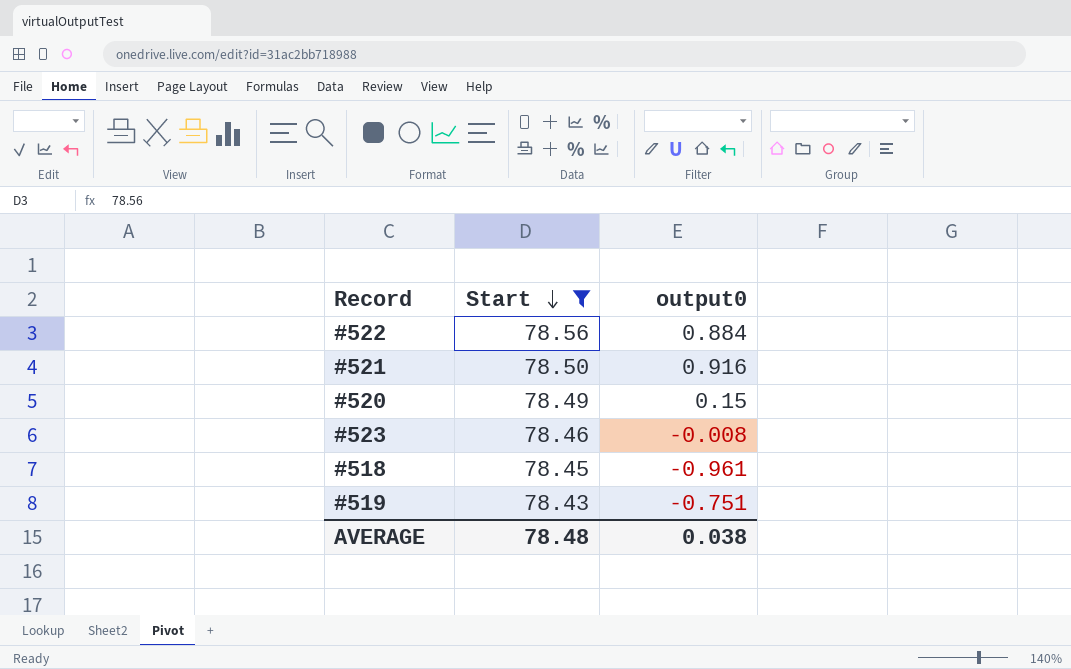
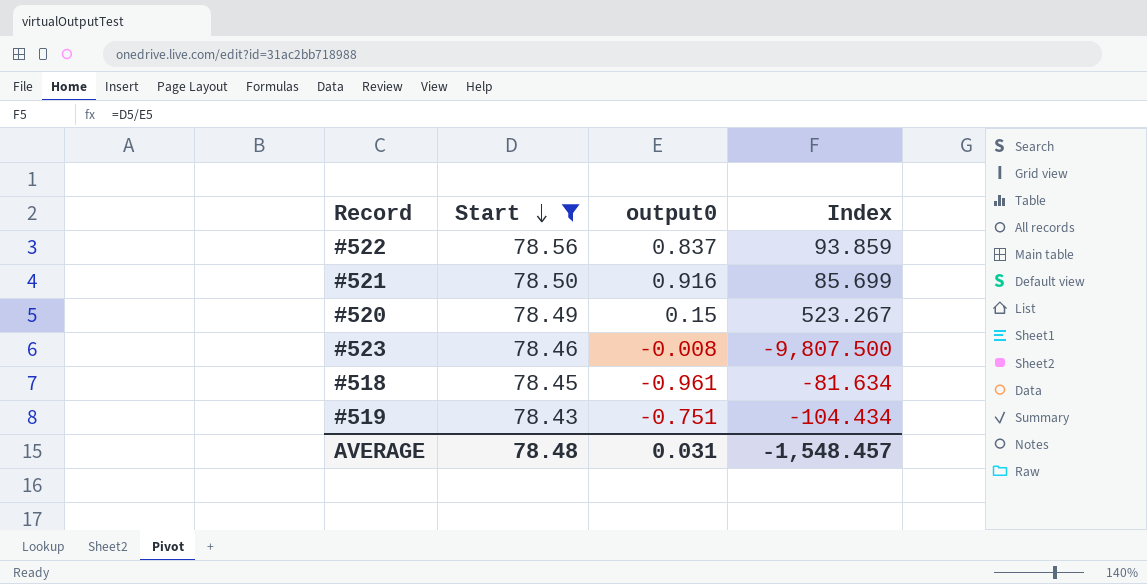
column Index | formula: none -> [Start] / [output0]
#522 | output0: 0.884 -> 0.837
AVERAGE | output0: 0.038 -> 0.031

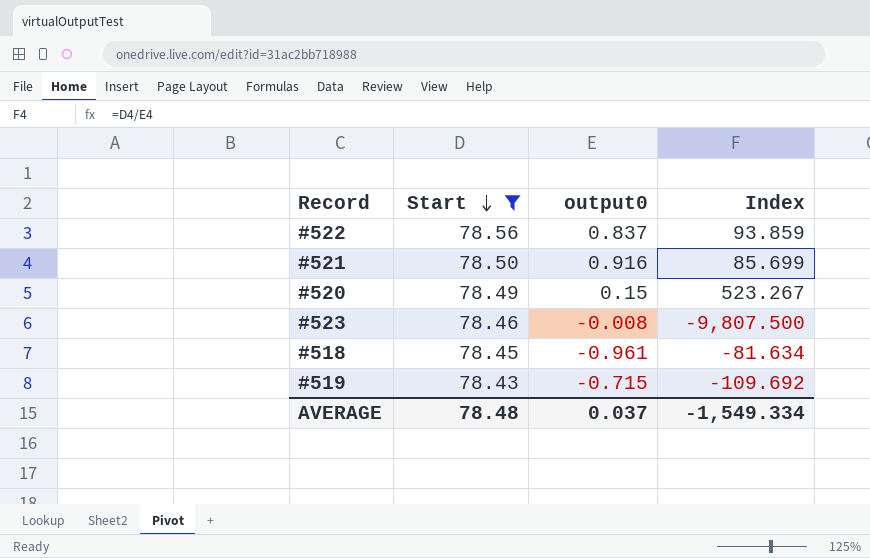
#519 | output0: -0.751 -> -0.715
#519 | Index: -104.434 -> -109.692
AVERAGE | output0: 0.031 -> 0.037
AVERAGE | Index: -1,548.457 -> -1,549.334

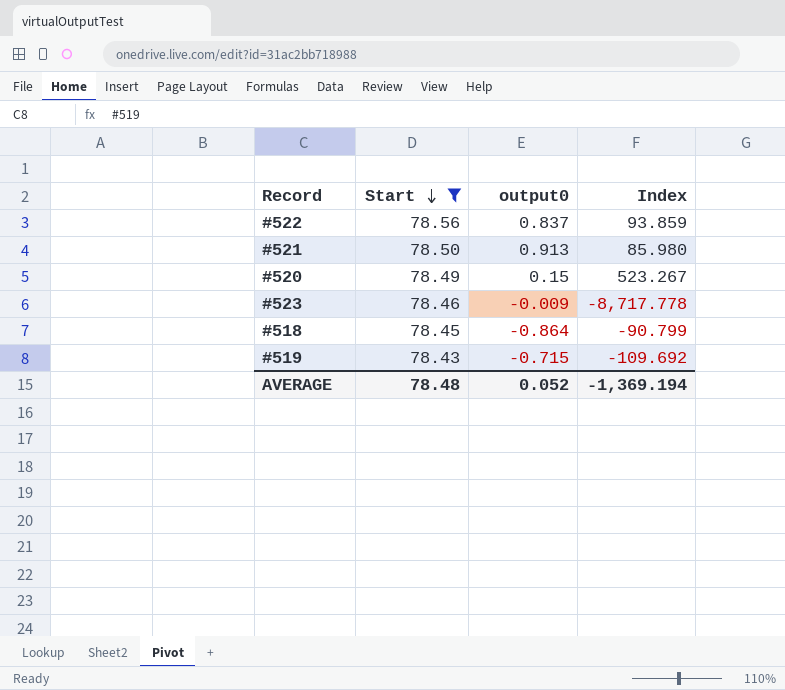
#521 | output0: 0.916 -> 0.913
#521 | Index: 85.699 -> 85.980
#523 | output0: -0.008 -> -0.009
#523 | Index: -9,807.500 -> -8,717.778
#518 | output0: -0.961 -> -0.864
#518 | Index: -81.634 -> -90.799
AVERAGE | output0: 0.037 -> 0.052
AVERAGE | Index: -1,549.334 -> -1,369.194

